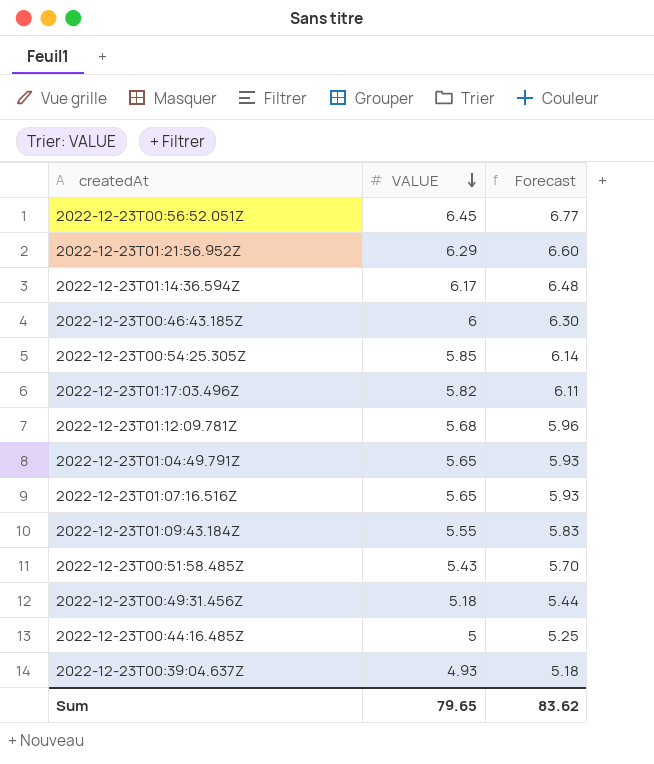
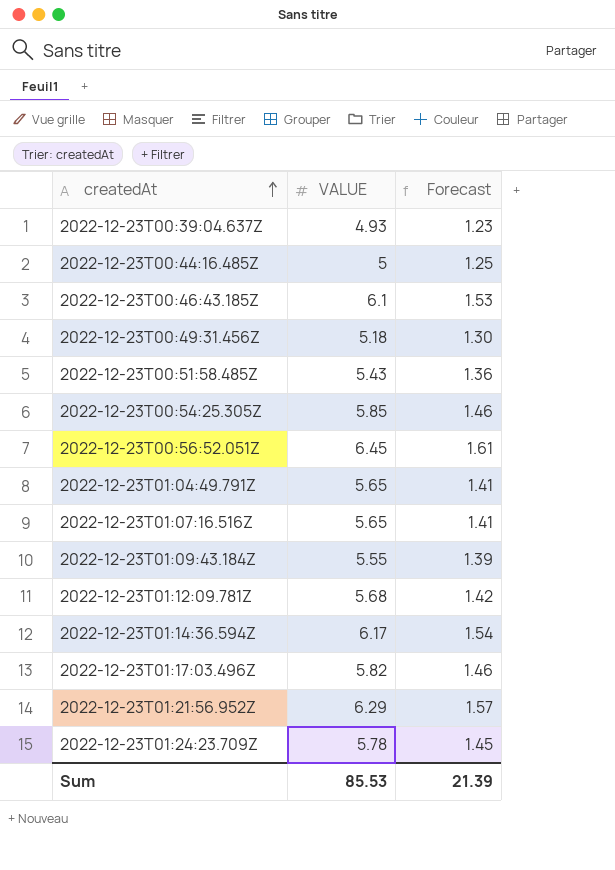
row order: VALUE descending -> createdAt ascending
column Forecast | formula: [VALUE] * 1.05 -> [VALUE] * 0.25
2022-12-23T00:46:43.185Z | VALUE: 6 -> 6.1
row 2022-12-23T01:24:23.709Z: none -> 5.78 | 1.45
Sum | VALUE: 79.65 -> 85.53
Sum | Forecast: 83.62 -> 21.39

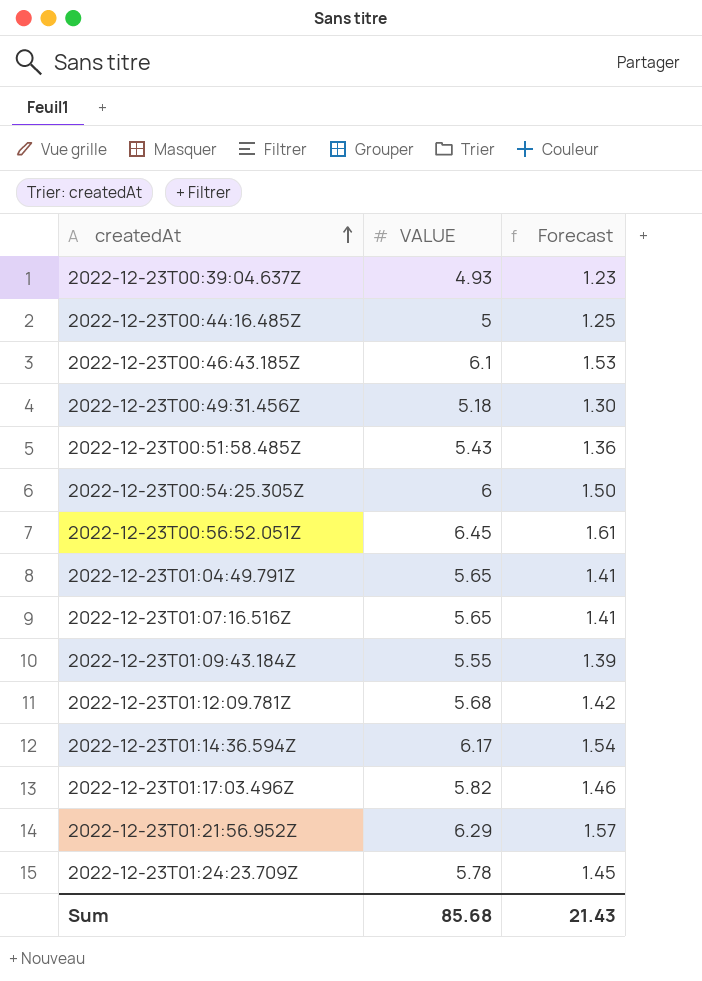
2022-12-23T00:54:25.305Z | VALUE: 5.85 -> 6
2022-12-23T00:54:25.305Z | Forecast: 1.46 -> 1.50
Sum | VALUE: 85.53 -> 85.68
Sum | Forecast: 21.39 -> 21.43

